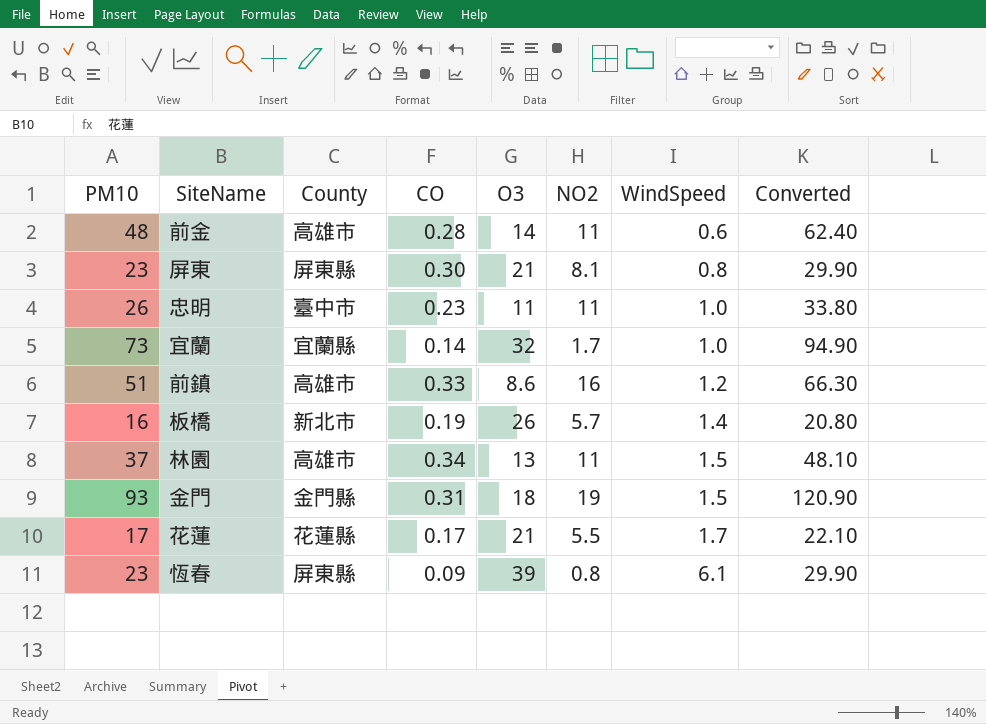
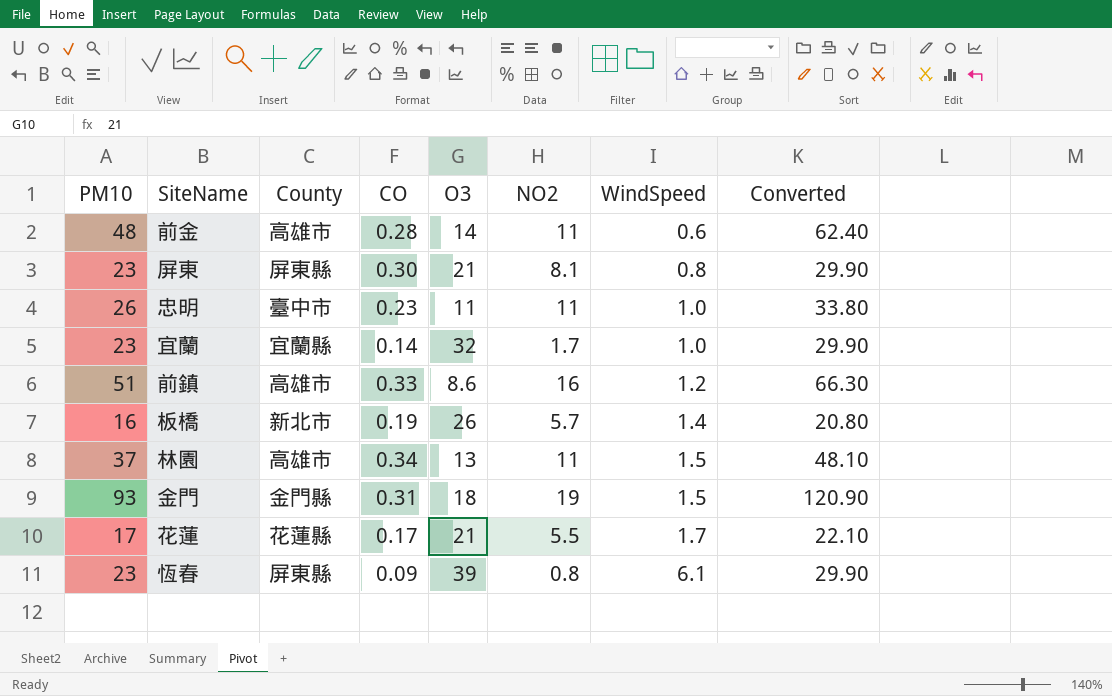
宜蘭 | PM10: 73 -> 23
宜蘭 | Converted: 94.90 -> 29.90

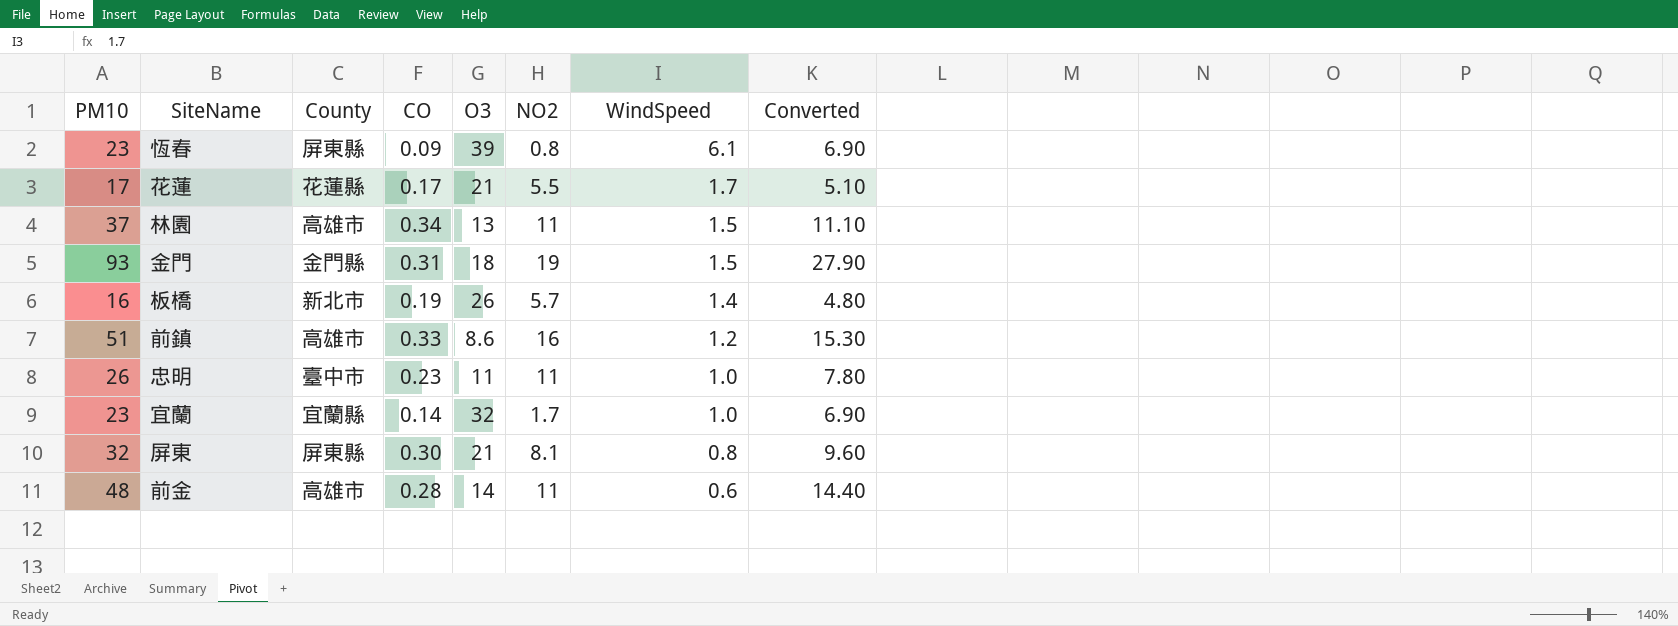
row order: WindSpeed ascending -> WindSpeed descending
column Converted | formula: [PM10] * 1.3 -> [PM10] * 0.3
屏東 | PM10: 23 -> 32

